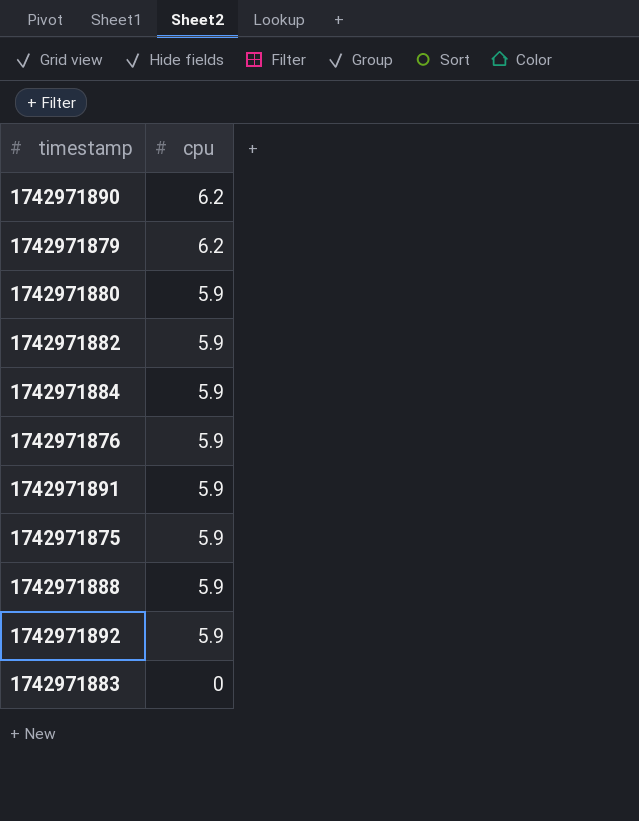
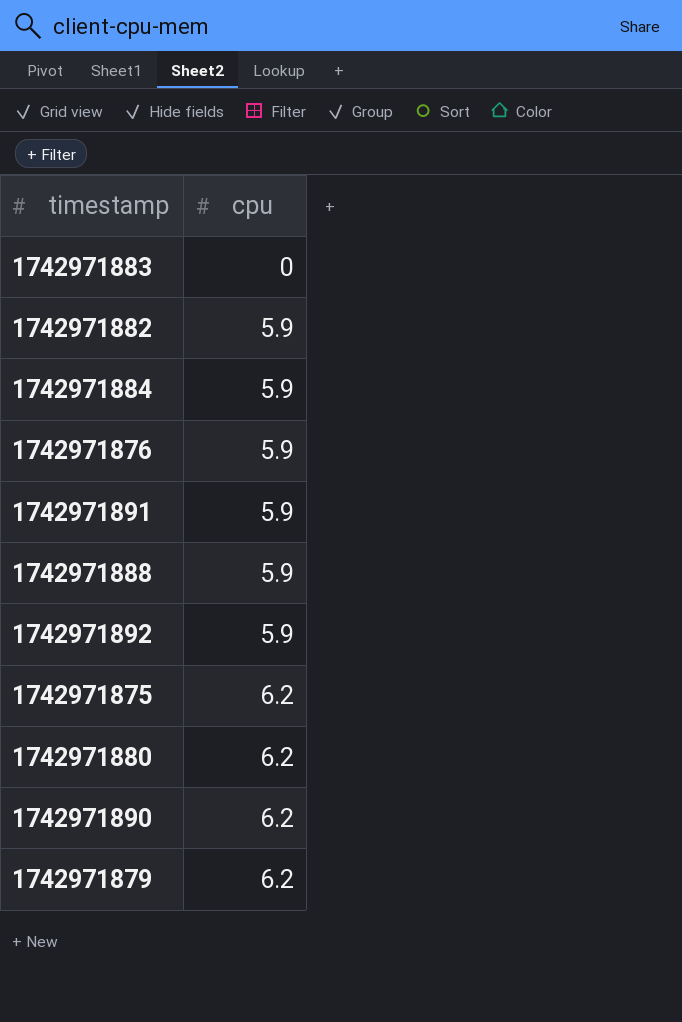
row order: cpu descending -> cpu ascending
1742971875 | cpu: 5.9 -> 6.2
1742971880 | cpu: 5.9 -> 6.2

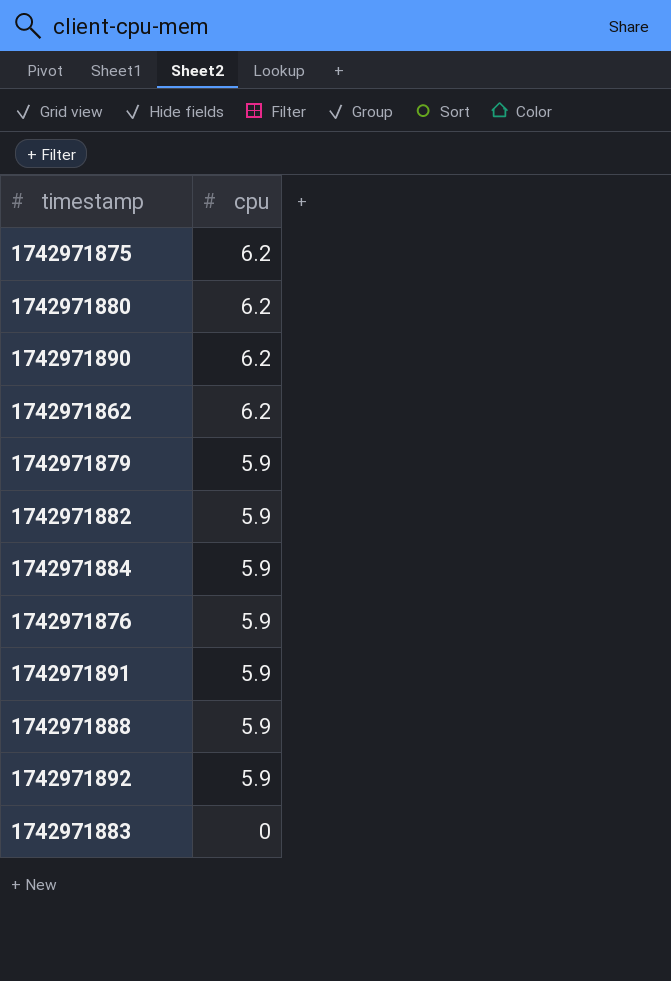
row order: cpu ascending -> cpu descending
row 1742971862: none -> 6.2
1742971879 | cpu: 6.2 -> 5.9

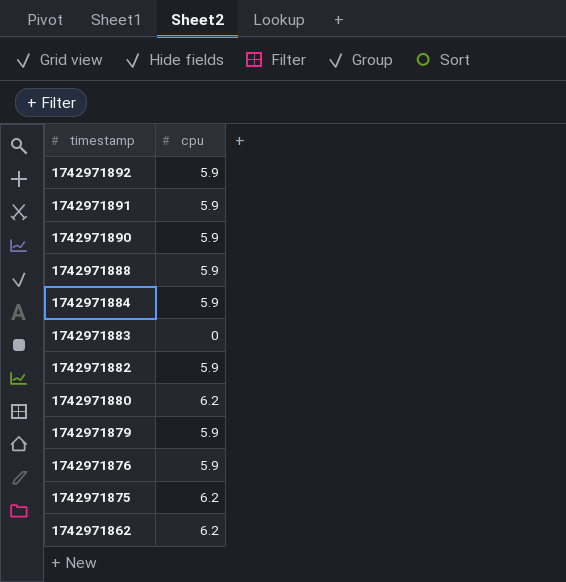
row order: cpu descending -> timestamp descending
1742971890 | cpu: 6.2 -> 5.9

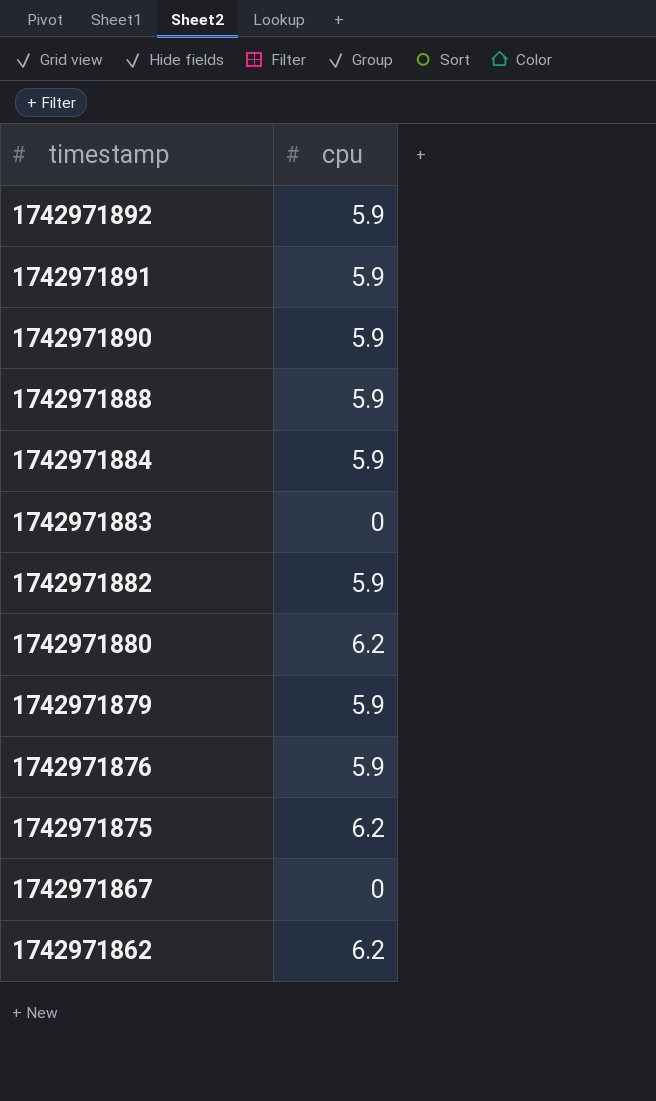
row 1742971867: none -> 0

